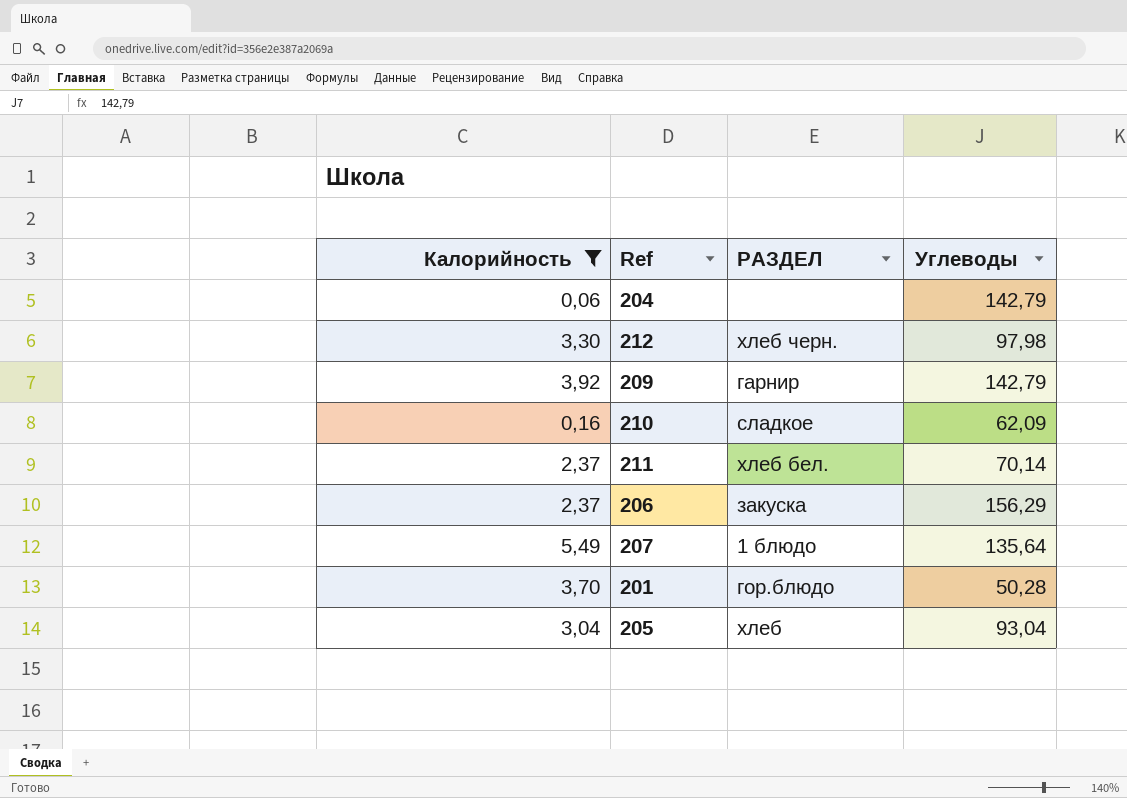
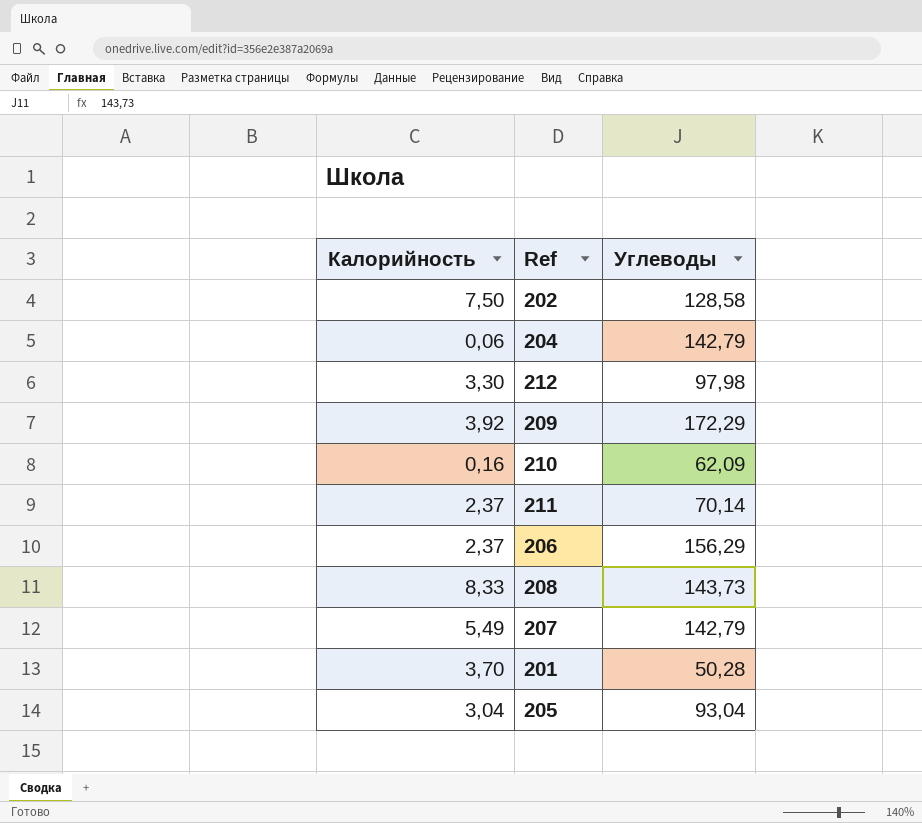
filter: Калорийность <= 5,49 -> none
column РАЗДЕЛ | position: 3 -> none
209 | Углеводы: 142,79 -> 172,29
207 | Углеводы: 135,64 -> 142,79

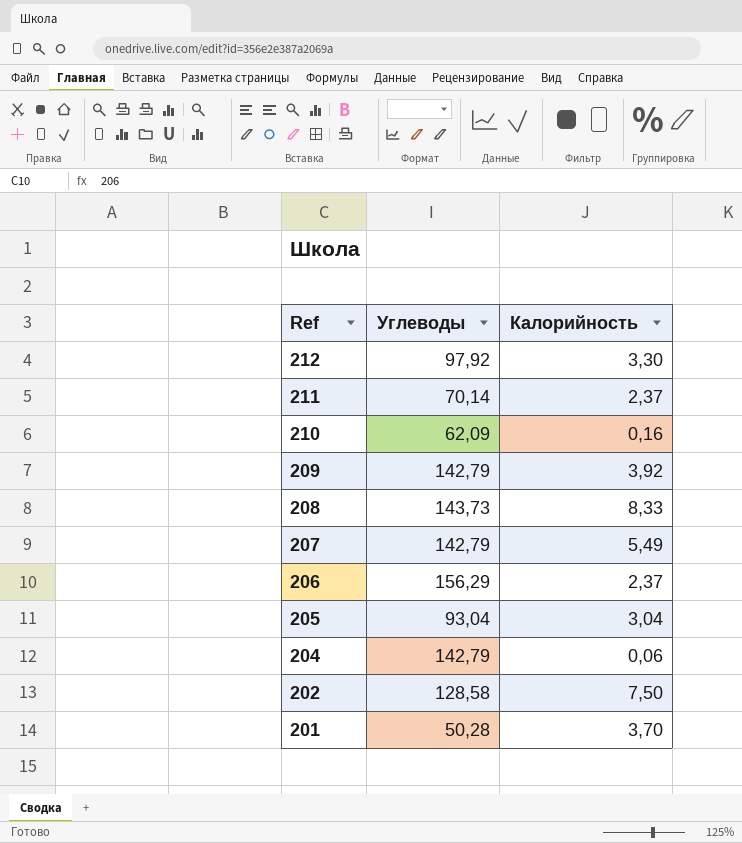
row order: none -> Ref descending
column Калорийность | position: 1 -> 3
212 | Углеводы: 97,98 -> 97,92
209 | Углеводы: 172,29 -> 142,79

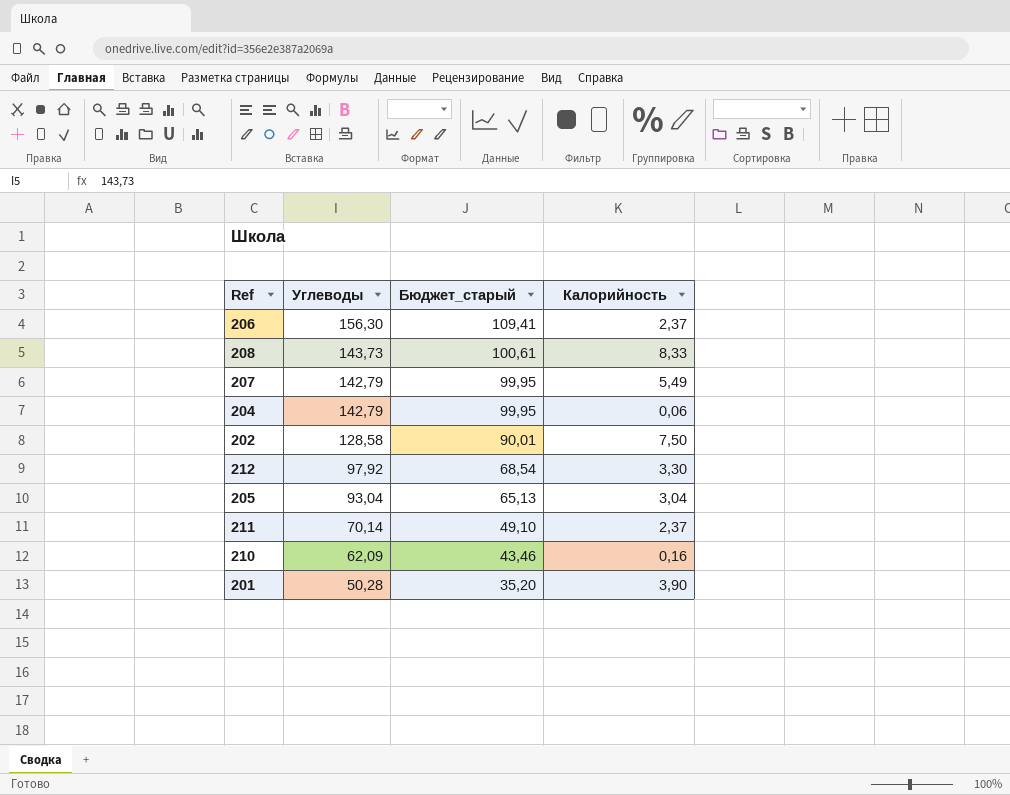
row order: Ref descending -> Углеводы descending
column Бюджет_старый | formula: none -> [Углеводы] * 0,7
row 209: 142,79 | 3,92 -> none
206 | Углеводы: 156,29 -> 156,30
201 | Калорийность: 3,70 -> 3,90

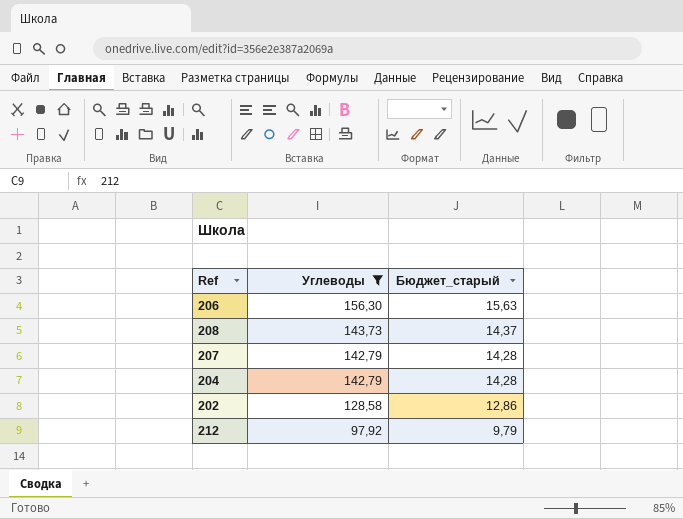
filter: none -> Углеводы >= 97,92
column Калорийность | position: 4 -> none
column Бюджет_старый | formula: [Углеводы] * 0,7 -> [Углеводы] * 0,1

